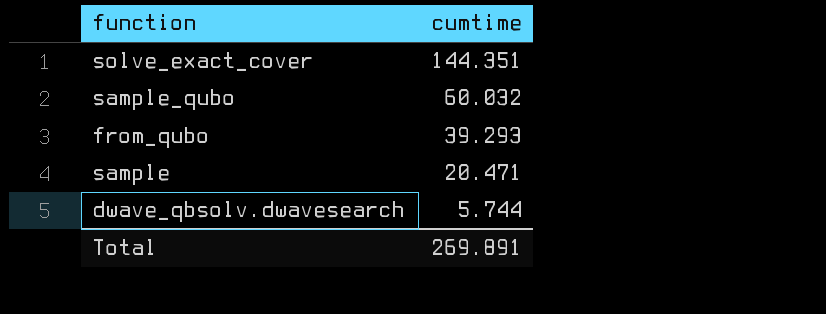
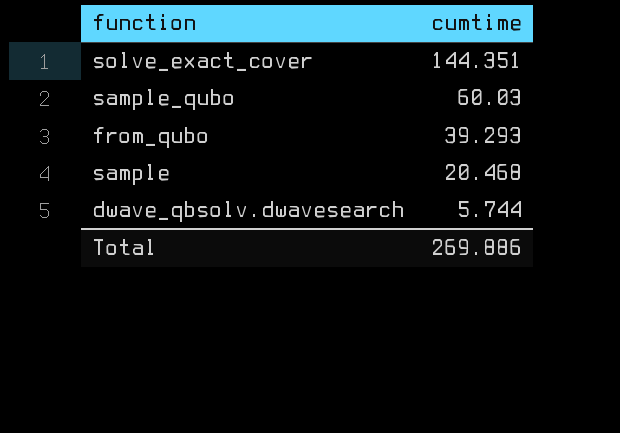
sample_qubo | cumtime: 60.032 -> 60.03
sample | cumtime: 20.471 -> 20.468
Total | cumtime: 269.891 -> 269.886

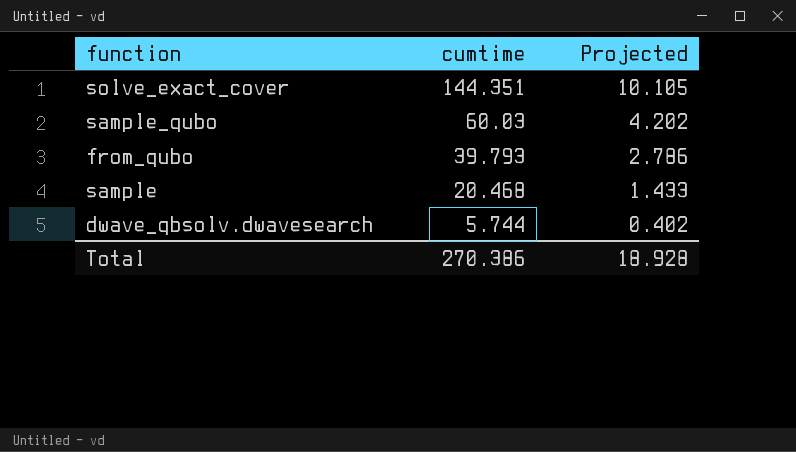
column Projected | formula: none -> [cumtime] * 0.07
from_qubo | cumtime: 39.293 -> 39.793
Total | cumtime: 269.886 -> 270.386

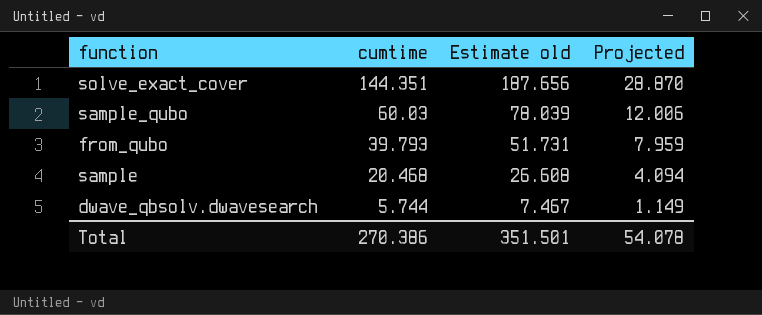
column Estimate old | formula: none -> [cumtime] * 1.3
column Projected | formula: [cumtime] * 0.07 -> [cumtime] * 0.2
Total | Projected: 18.928 -> 54.078

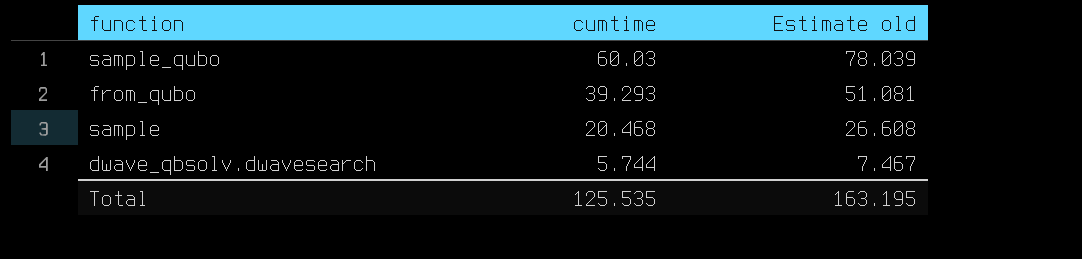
column Projected | formula: [cumtime] * 0.2 -> none
row solve_exact_cover: 144.351 | 187.656 | 28.870 -> none
from_qubo | cumtime: 39.793 -> 39.293
from_qubo | Estimate old: 51.731 -> 51.081
Total | cumtime: 270.386 -> 125.535
Total | Estimate old: 351.501 -> 163.195

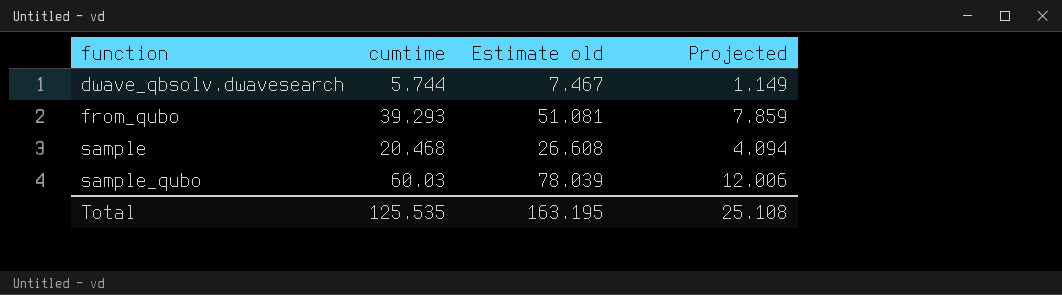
row order: cumtime descending -> function ascending
column Projected | formula: none -> [cumtime] * 0.2

